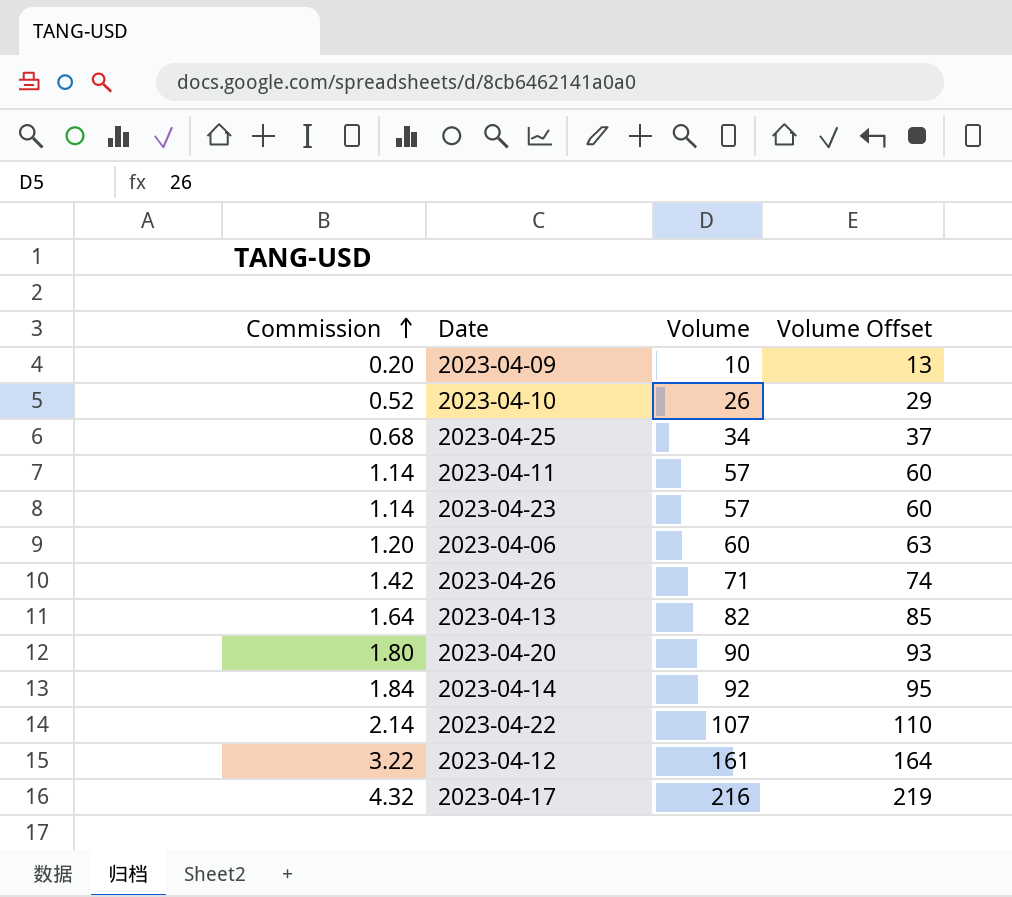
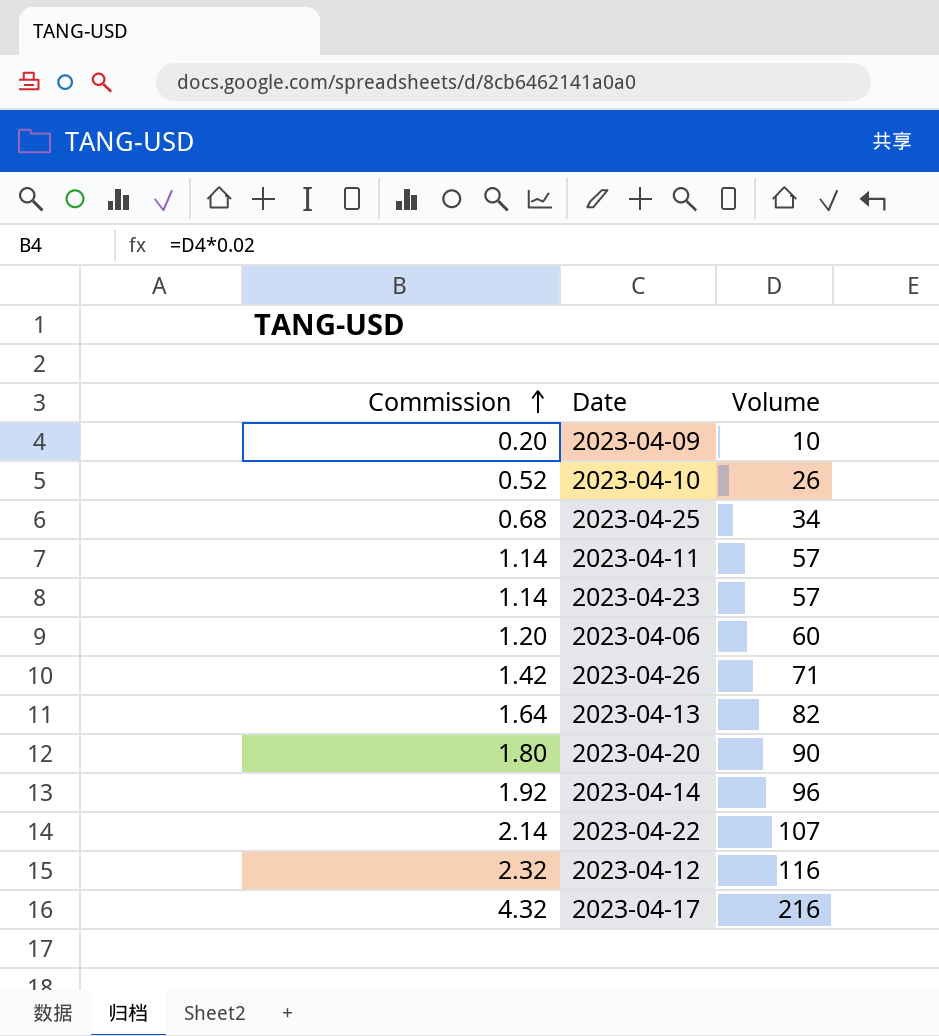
column Volume Offset | formula: [Volume] + 3 -> none
2023-04-14 | Commission: 1.84 -> 1.92
2023-04-14 | Volume: 92 -> 96
2023-04-12 | Commission: 3.22 -> 2.32
2023-04-12 | Volume: 161 -> 116

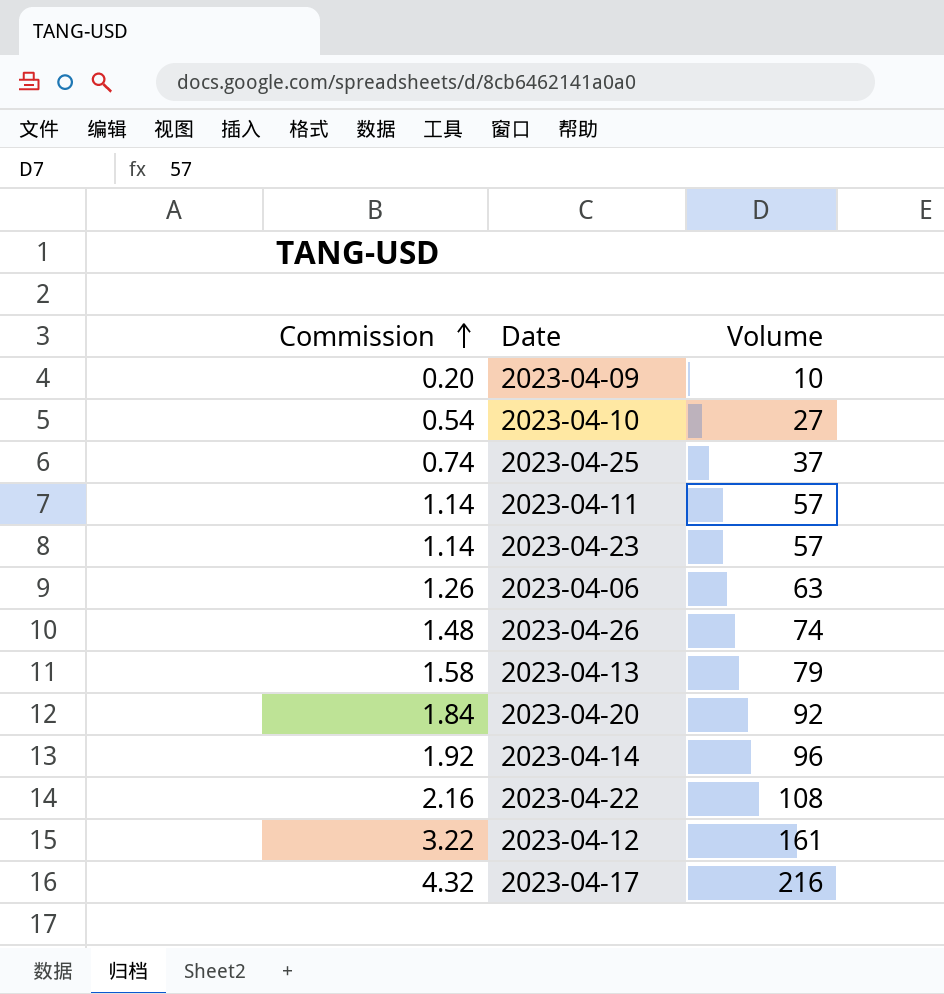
2023-04-10 | Commission: 0.52 -> 0.54
2023-04-10 | Volume: 26 -> 27
2023-04-25 | Commission: 0.68 -> 0.74
2023-04-25 | Volume: 34 -> 37
2023-04-06 | Commission: 1.20 -> 1.26
2023-04-06 | Volume: 60 -> 63
2023-04-26 | Commission: 1.42 -> 1.48
2023-04-26 | Volume: 71 -> 74
2023-04-13 | Commission: 1.64 -> 1.58
2023-04-13 | Volume: 82 -> 79
2023-04-20 | Commission: 1.80 -> 1.84
2023-04-20 | Volume: 90 -> 92
2023-04-22 | Commission: 2.14 -> 2.16
2023-04-22 | Volume: 107 -> 108
2023-04-12 | Commission: 2.32 -> 3.22
2023-04-12 | Volume: 116 -> 161

